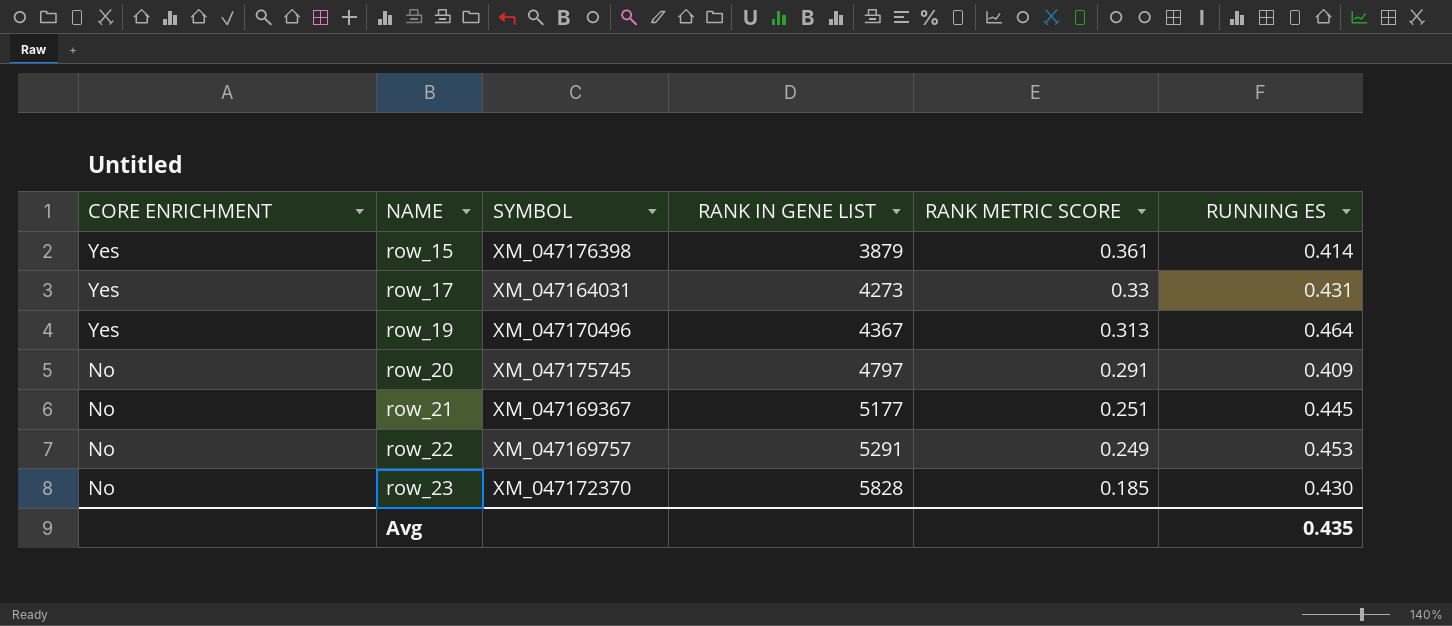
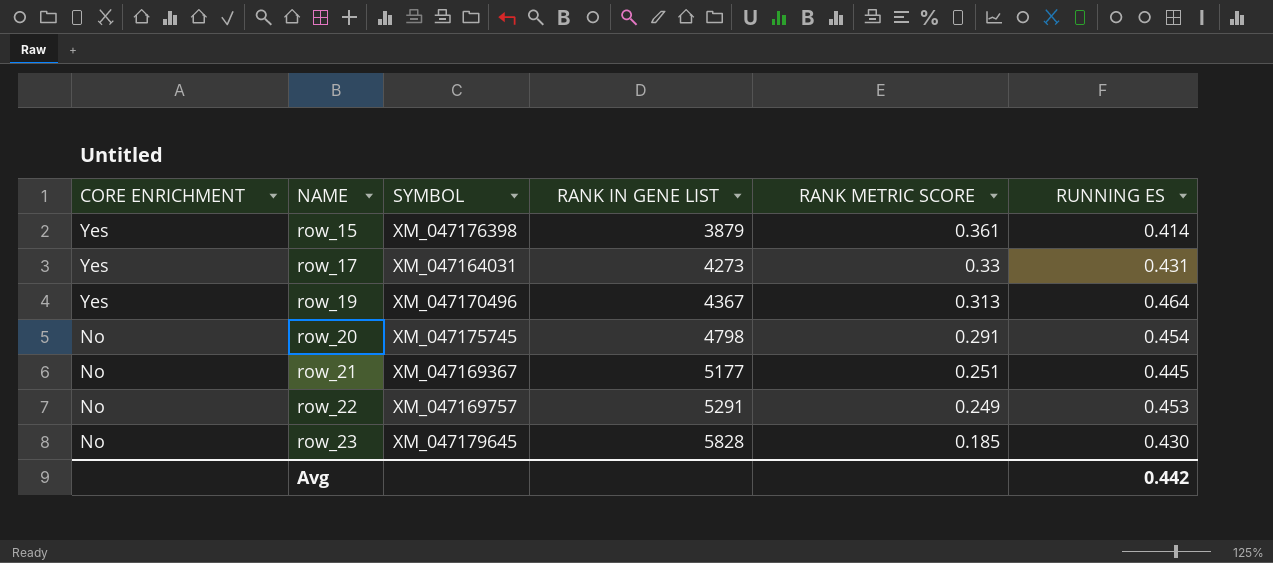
row_20 | RANK IN GENE LIST: 4797 -> 4798
row_20 | RUNNING ES: 0.409 -> 0.454
row_23 | SYMBOL: XM_047172370 -> XM_047179645
Avg | RUNNING ES: 0.435 -> 0.442

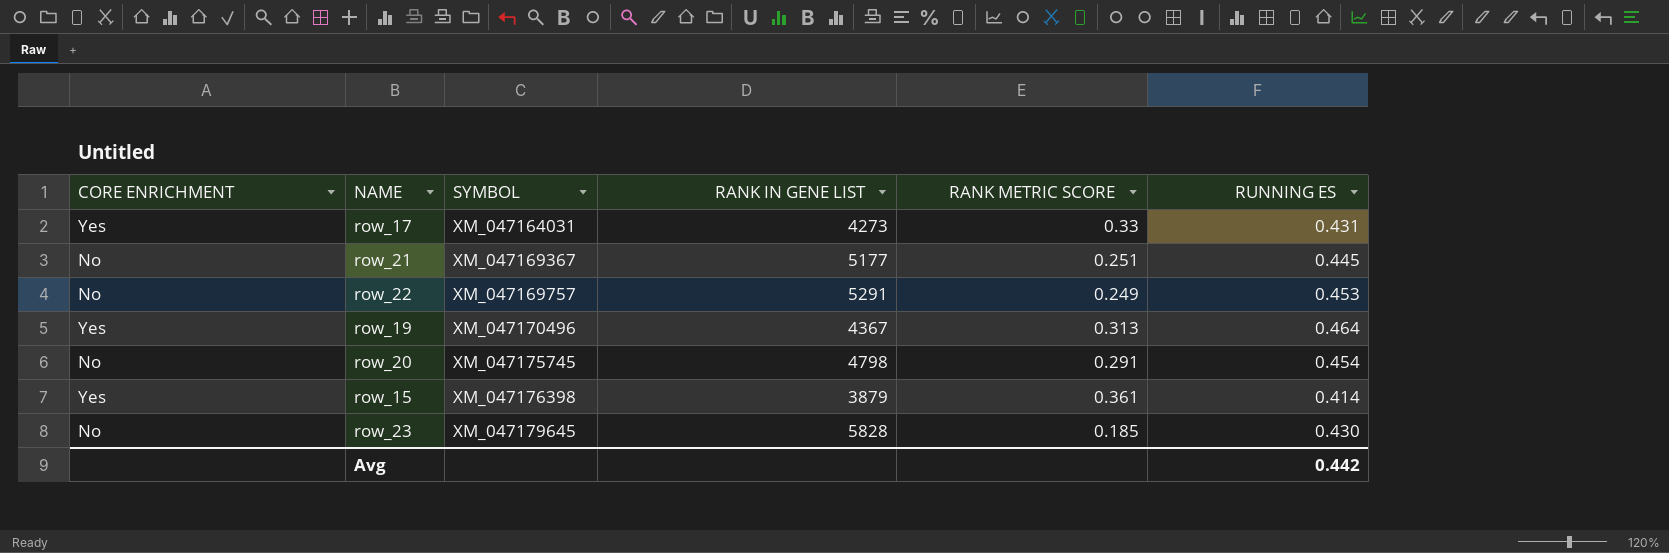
row order: CORE ENRICHMENT descending -> SYMBOL ascending

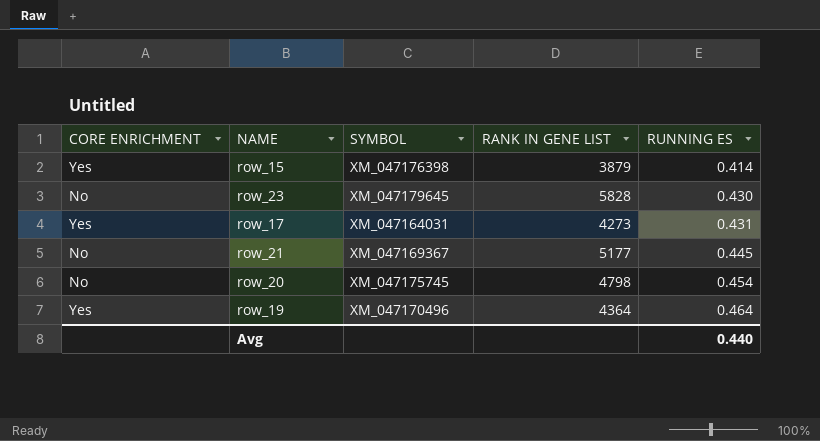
row order: SYMBOL ascending -> RUNNING ES ascending
column RANK METRIC SCORE | position: 5 -> none
row row_22: No | XM_047169757 | 5291 | 0.249 | 0.453 -> none
row_19 | RANK IN GENE LIST: 4367 -> 4364
Avg | RUNNING ES: 0.442 -> 0.440

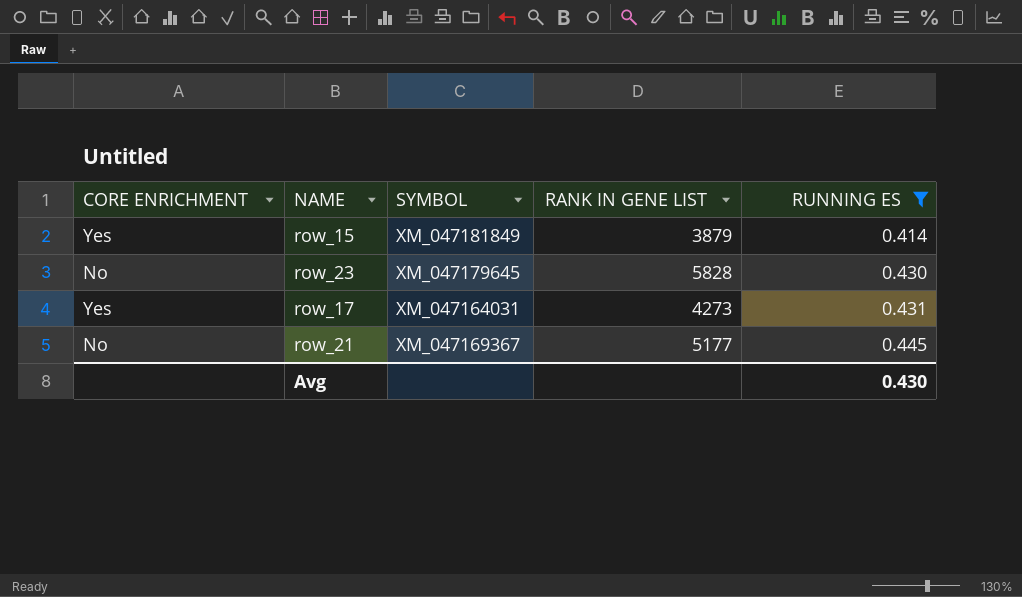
filter: none -> RUNNING ES <= 0.445
row_15 | SYMBOL: XM_047176398 -> XM_047181849
Avg | RUNNING ES: 0.440 -> 0.430

